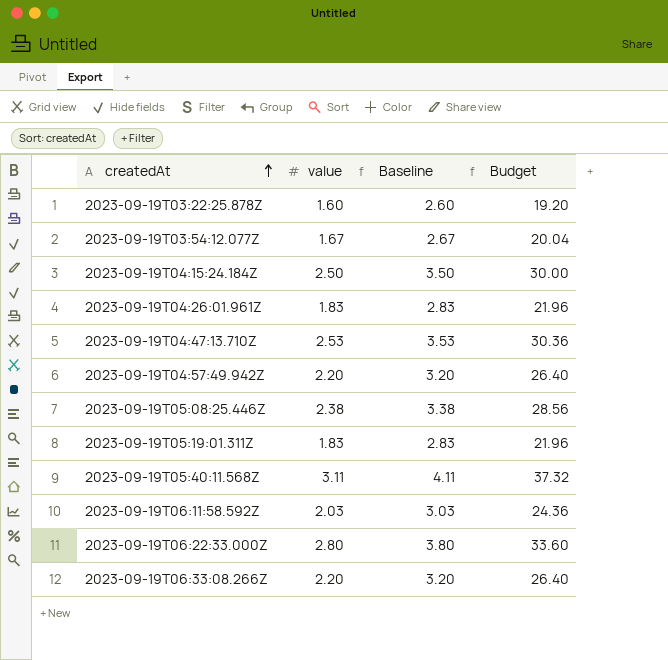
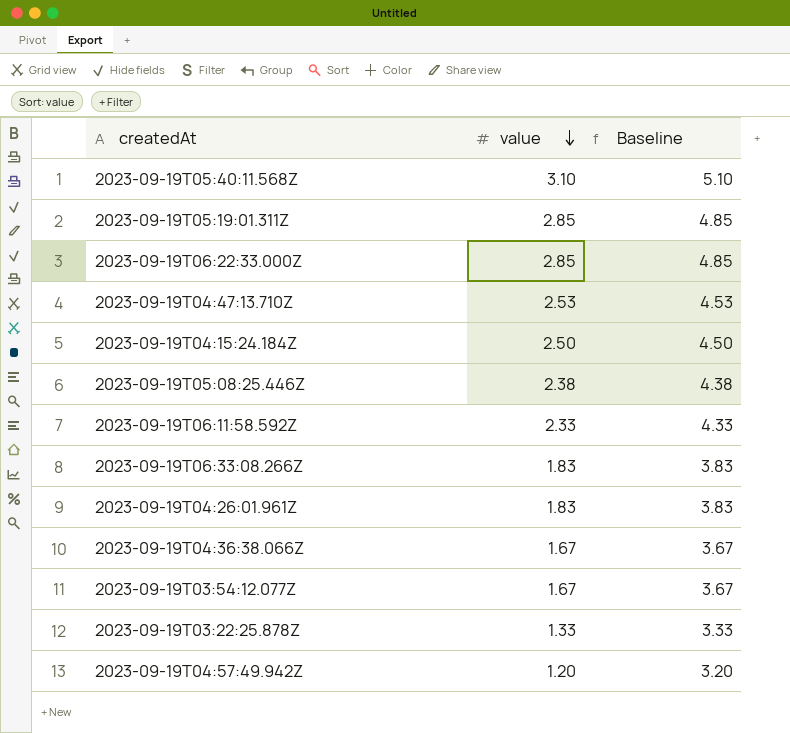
row order: createdAt ascending -> value descending
column Budget | formula: [value] * 12 -> none
column Baseline | formula: [value] + 1 -> [value] + 2
2023-09-19T05:40:11.568Z | value: 3.11 -> 3.10
2023-09-19T05:19:01.311Z | value: 1.83 -> 2.85
2023-09-19T06:22:33.000Z | value: 2.80 -> 2.85
2023-09-19T06:11:58.592Z | value: 2.03 -> 2.33
2023-09-19T06:33:08.266Z | value: 2.20 -> 1.83
row 2023-09-19T04:36:38.066Z: none -> 1.67 | 3.67
2023-09-19T03:22:25.878Z | value: 1.60 -> 1.33
2023-09-19T04:57:49.942Z | value: 2.20 -> 1.20

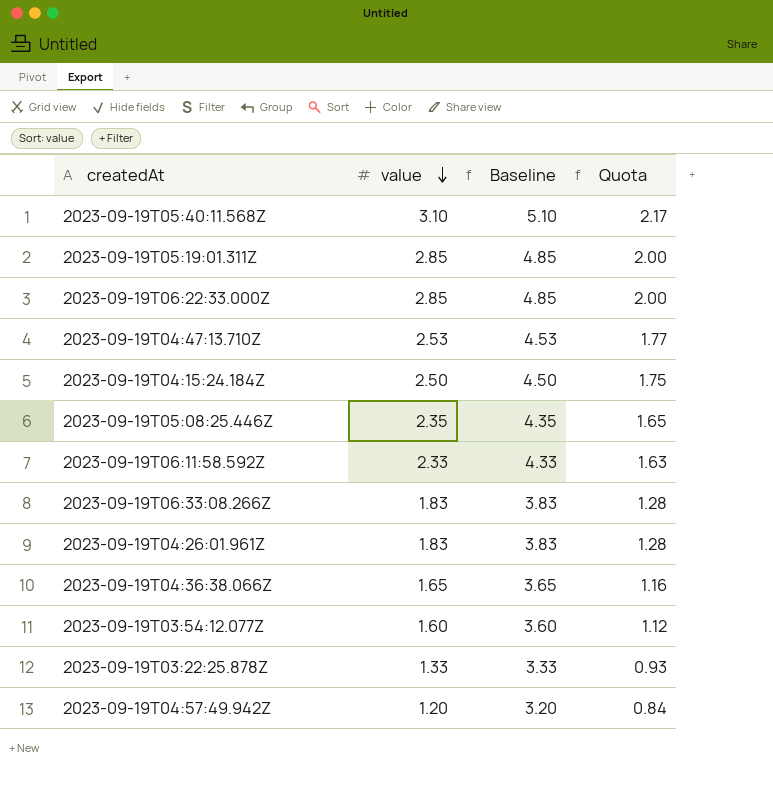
column Quota | formula: none -> [value] * 0.7
2023-09-19T05:08:25.446Z | value: 2.38 -> 2.35
2023-09-19T05:08:25.446Z | Baseline: 4.38 -> 4.35
2023-09-19T04:36:38.066Z | value: 1.67 -> 1.65
2023-09-19T04:36:38.066Z | Baseline: 3.67 -> 3.65
2023-09-19T03:54:12.077Z | value: 1.67 -> 1.60
2023-09-19T03:54:12.077Z | Baseline: 3.67 -> 3.60

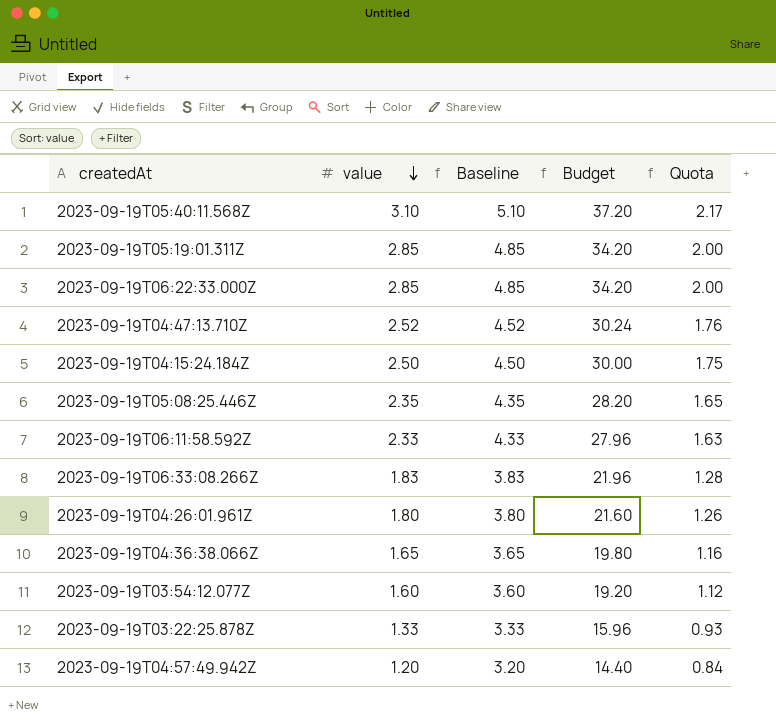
column Budget | formula: none -> [value] * 12
2023-09-19T04:47:13.710Z | value: 2.53 -> 2.52
2023-09-19T04:47:13.710Z | Baseline: 4.53 -> 4.52
2023-09-19T04:47:13.710Z | Quota: 1.77 -> 1.76
2023-09-19T04:26:01.961Z | value: 1.83 -> 1.80
2023-09-19T04:26:01.961Z | Baseline: 3.83 -> 3.80
2023-09-19T04:26:01.961Z | Quota: 1.28 -> 1.26

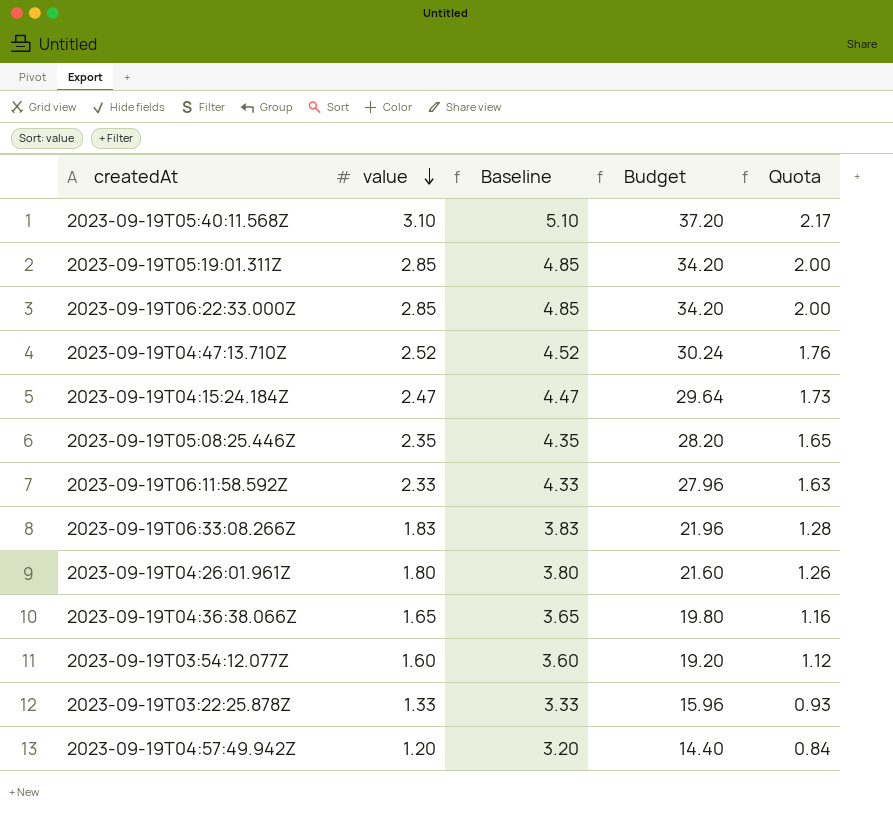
2023-09-19T04:15:24.184Z | value: 2.50 -> 2.47
2023-09-19T04:15:24.184Z | Baseline: 4.50 -> 4.47
2023-09-19T04:15:24.184Z | Budget: 30.00 -> 29.64
2023-09-19T04:15:24.184Z | Quota: 1.75 -> 1.73

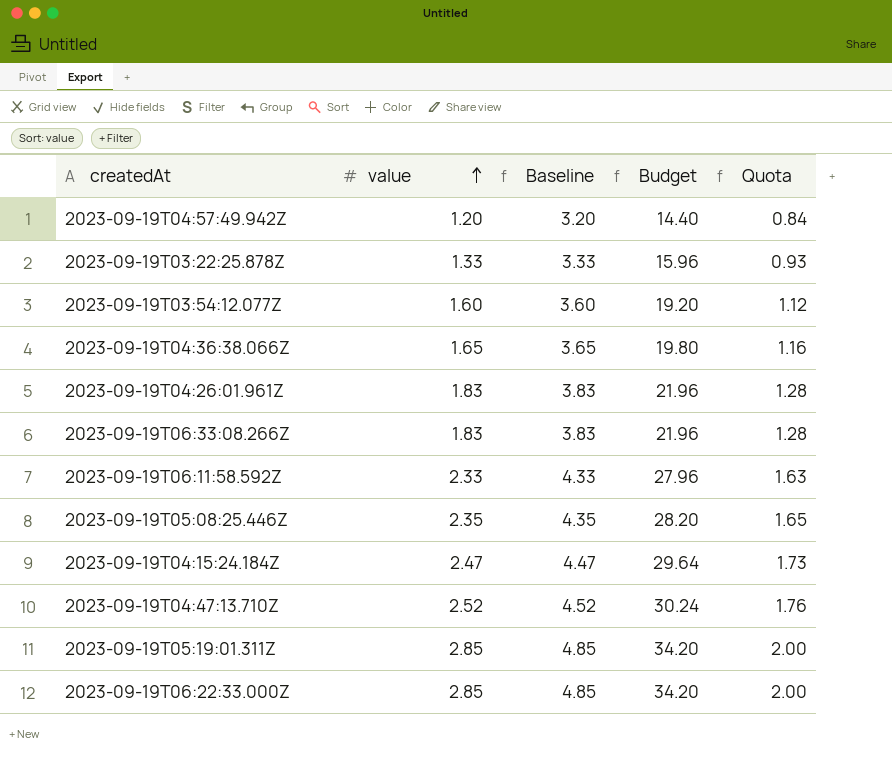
row order: value descending -> value ascending
row 2023-09-19T05:40:11.568Z: 3.10 | 5.10 | 37.20 | 2.17 -> none
2023-09-19T04:26:01.961Z | value: 1.80 -> 1.83
2023-09-19T04:26:01.961Z | Baseline: 3.80 -> 3.83
2023-09-19T04:26:01.961Z | Budget: 21.60 -> 21.96
2023-09-19T04:26:01.961Z | Quota: 1.26 -> 1.28

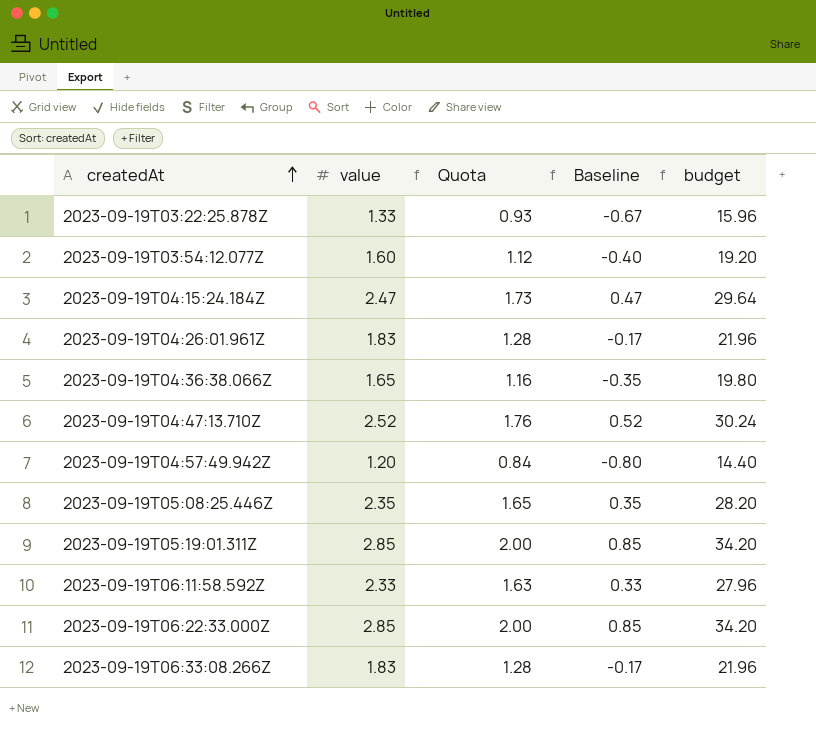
row order: value ascending -> createdAt ascending
column Quota | position: 5 -> 3
column Baseline | formula: [value] + 2 -> [value] - 2
column name: Budget -> budget

